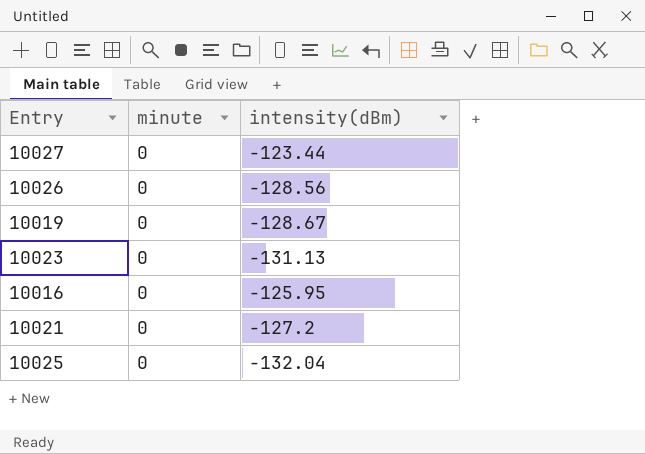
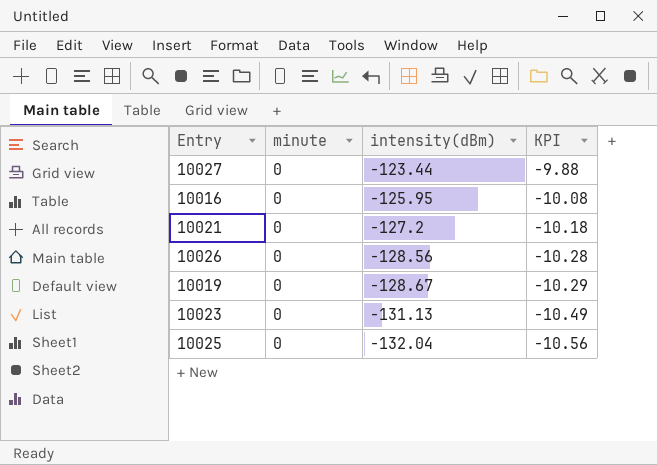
row order: none -> intensity(dBm) descending
column KPI | formula: none -> [intensity(dBm)] * 0.08

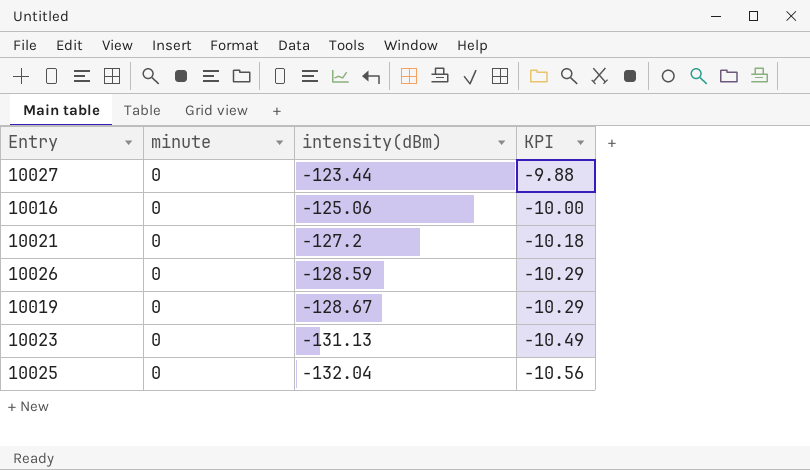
10016 | intensity(dBm): -125.95 -> -125.06
10016 | KPI: -10.08 -> -10.00
10026 | intensity(dBm): -128.56 -> -128.59
10026 | KPI: -10.28 -> -10.29

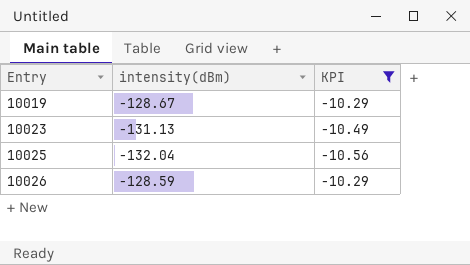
filter: none -> KPI <= -10.29
row order: intensity(dBm) descending -> Entry ascending
column minute | position: 2 -> none

